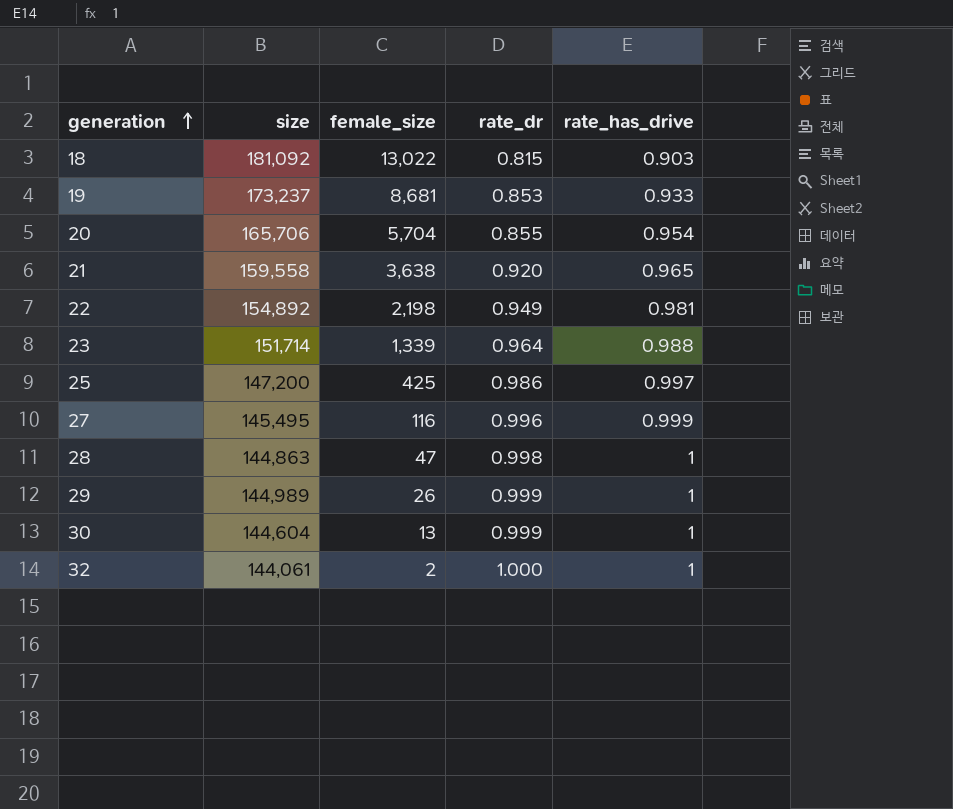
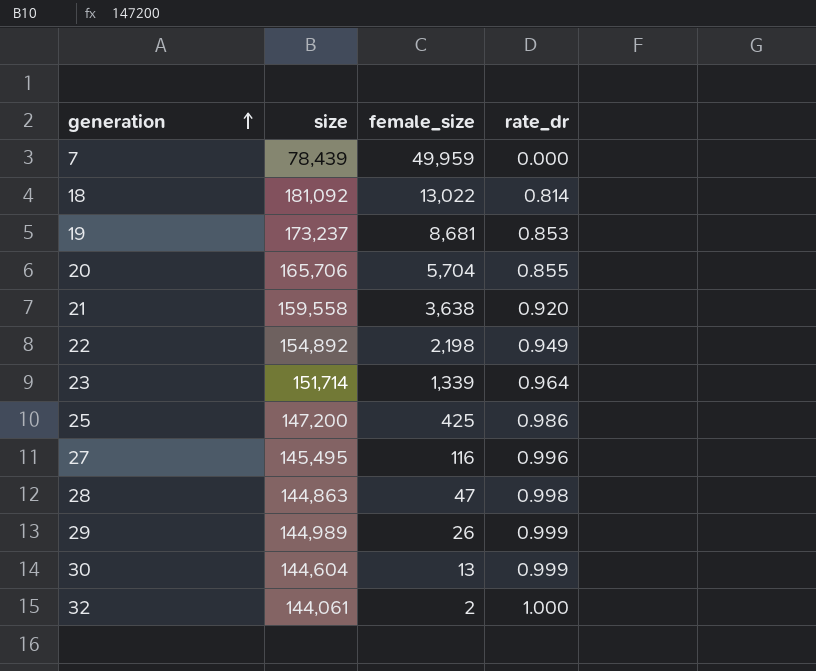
column rate_has_drive | position: 5 -> none
row 7: none -> 78,439 | 49,959 | 0.000
18 | rate_dr: 0.815 -> 0.814

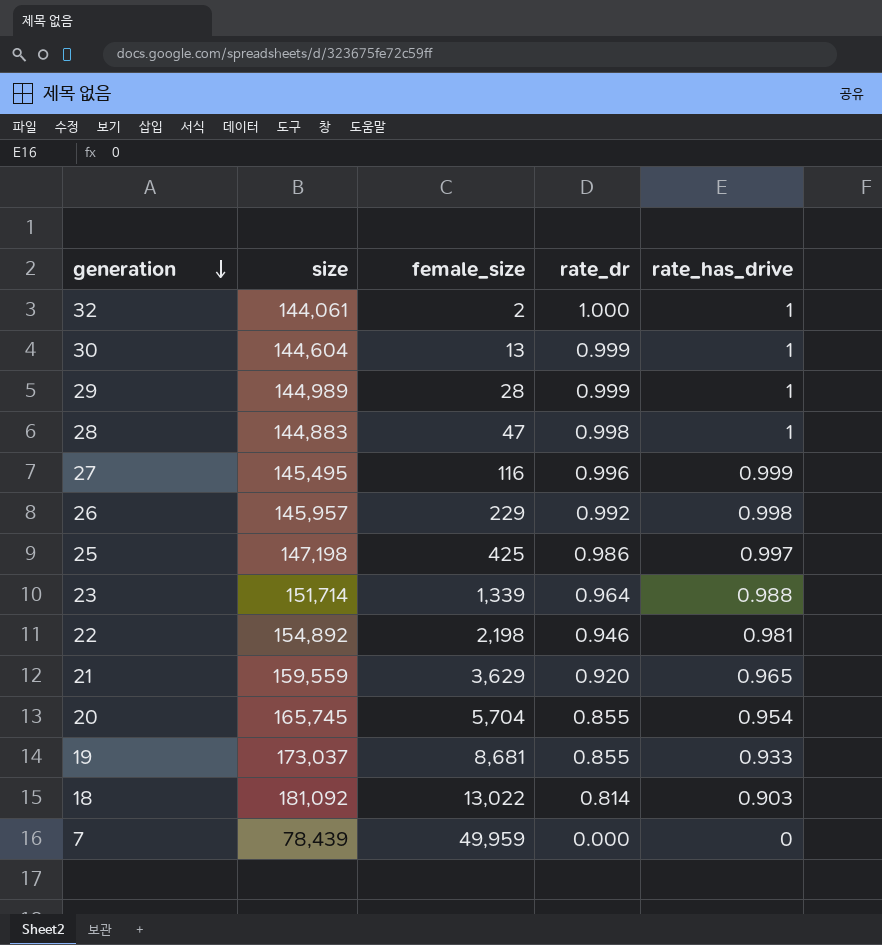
row order: generation ascending -> generation descending
column rate_has_drive | position: none -> 5
29 | female_size: 26 -> 28
28 | size: 144,863 -> 144,883
row 26: none -> 145,957 | 229 | 0.992 | 0.998
25 | size: 147,200 -> 147,198
22 | rate_dr: 0.949 -> 0.946
21 | size: 159,558 -> 159,559
21 | female_size: 3,638 -> 3,629
20 | size: 165,706 -> 165,745
19 | size: 173,237 -> 173,037
19 | rate_dr: 0.853 -> 0.855

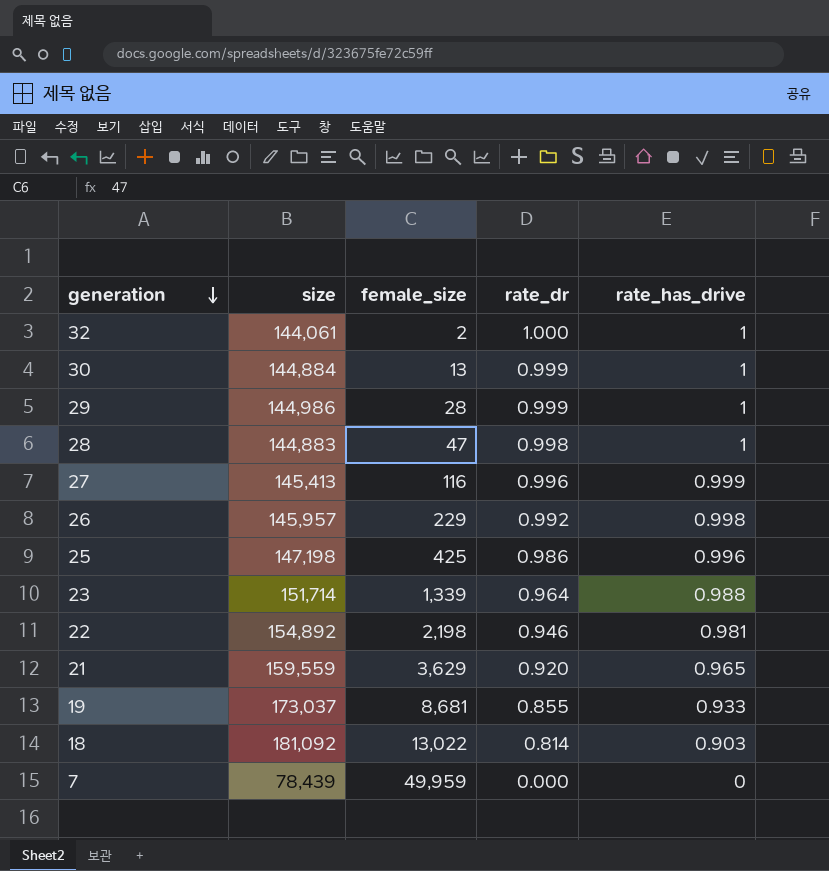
row 20: 165,745 | 5,704 | 0.855 | 0.954 -> none
30 | size: 144,604 -> 144,884
29 | size: 144,989 -> 144,986
27 | size: 145,495 -> 145,413
25 | rate_has_drive: 0.997 -> 0.996

